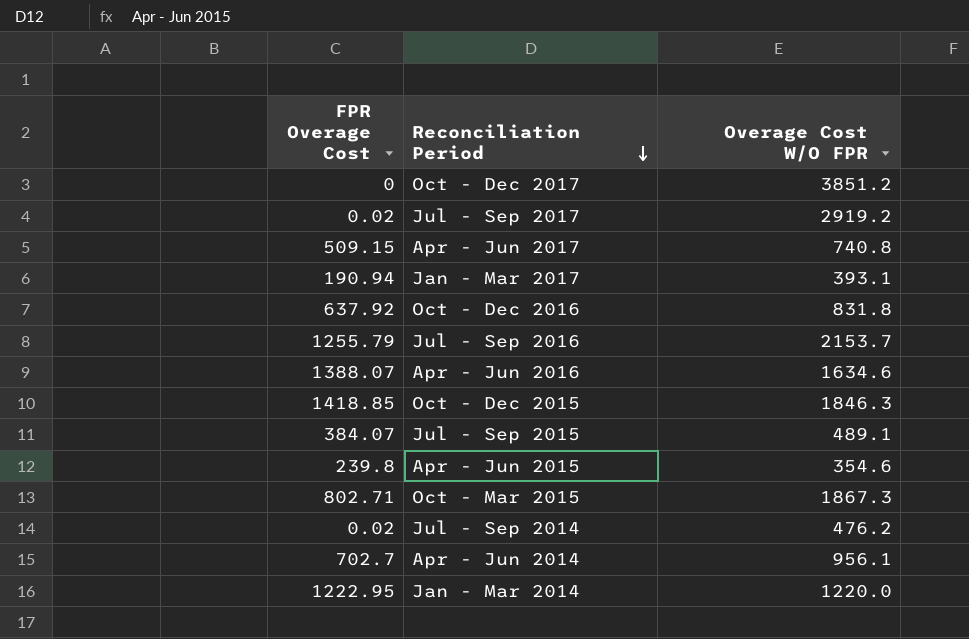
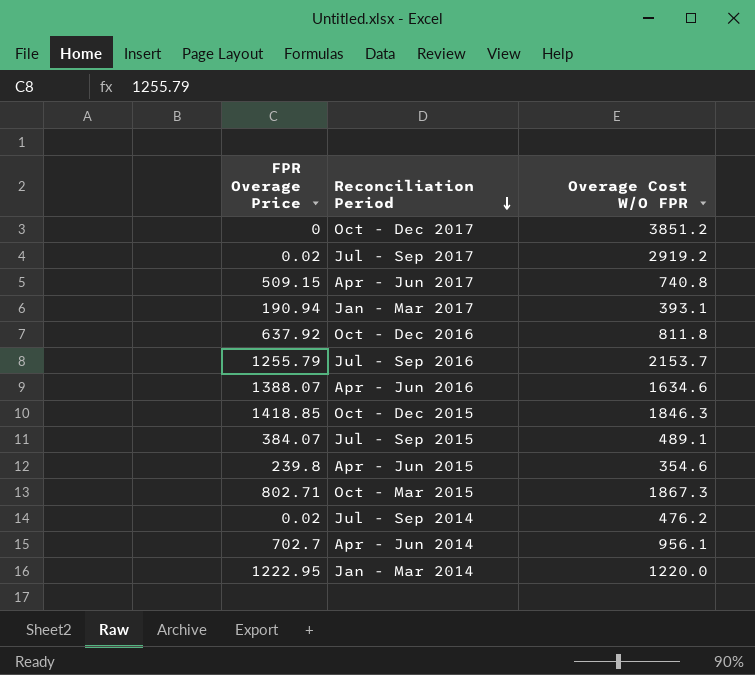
column name: FPR Overage Cost -> FPR Overage Price
Oct - Dec 2016 | Overage Cost W/O FPR: 831.8 -> 811.8

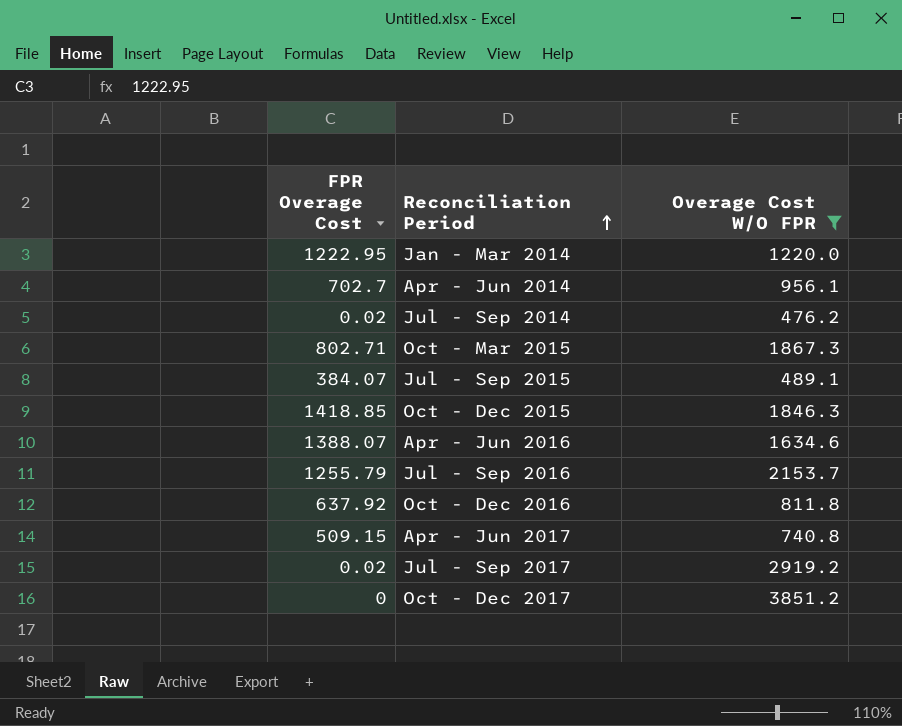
filter: none -> Overage Cost W/O FPR >= 476.2
row order: Reconciliation Period descending -> Reconciliation Period ascending
column name: FPR Overage Price -> FPR Overage Cost

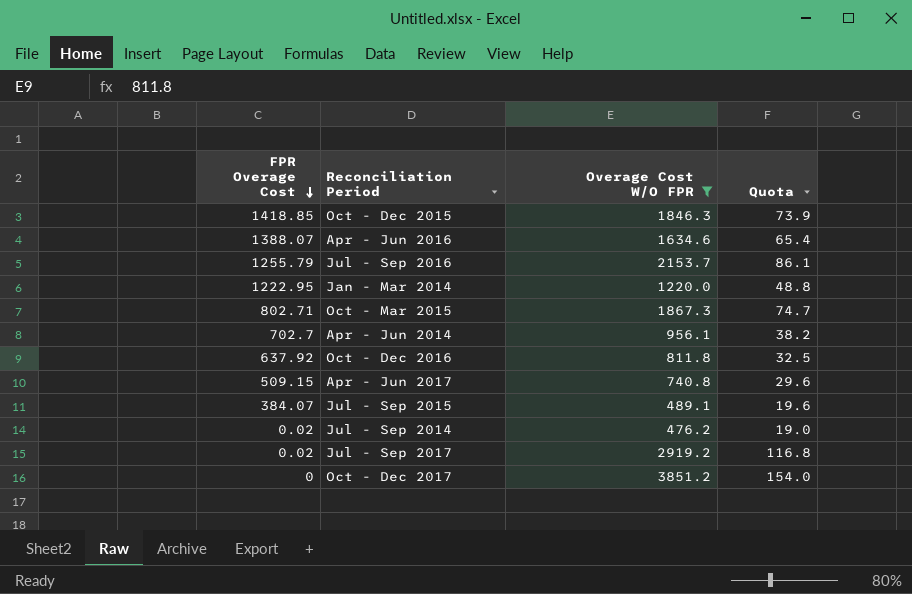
row order: Reconciliation Period ascending -> FPR Overage Cost descending
column Quota | formula: none -> [Overage Cost W/O FPR] * 0.04

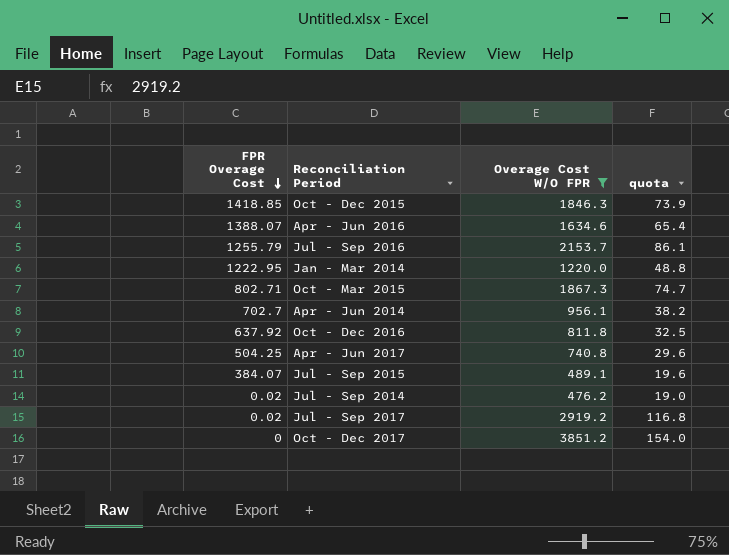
column name: Quota -> quota
Apr - Jun 2017 | FPR Overage Cost: 509.15 -> 504.25

